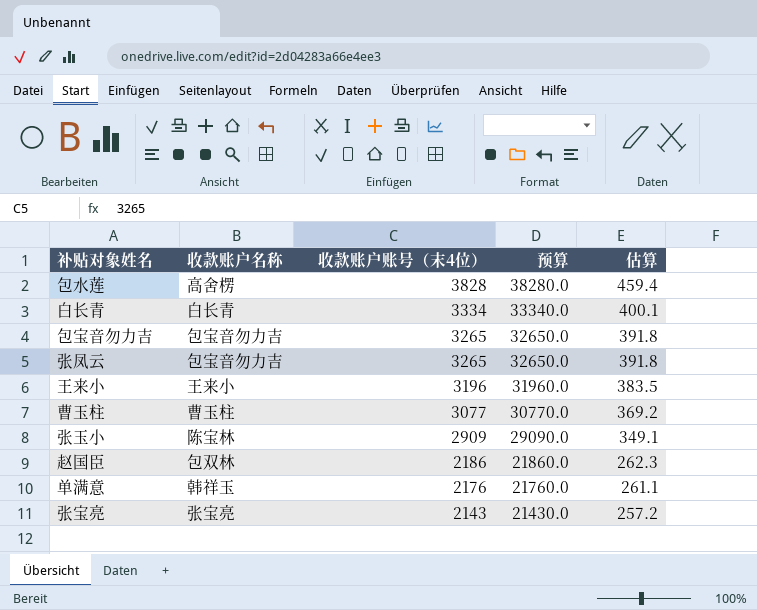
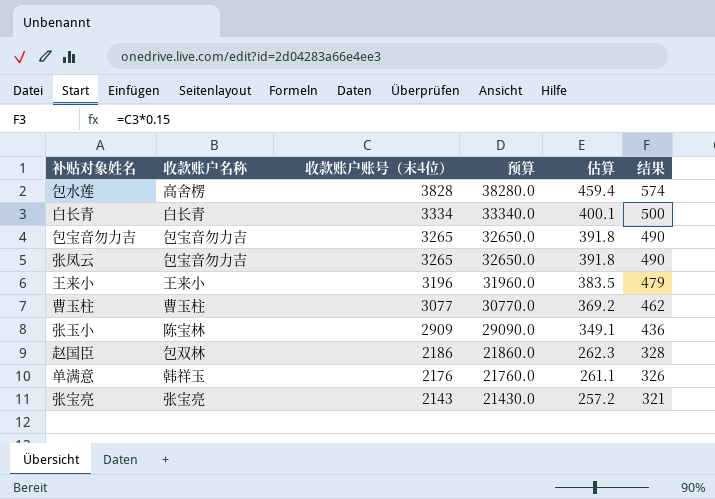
column 结果 | formula: none -> [收款账户账号（末4位）] * 0.15

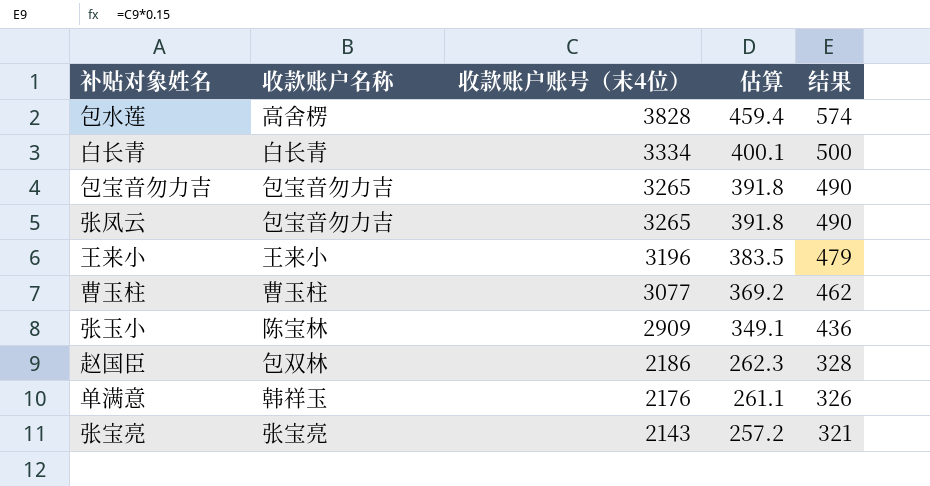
column 预算 | formula: [收款账户账号（末4位）] * 10 -> none

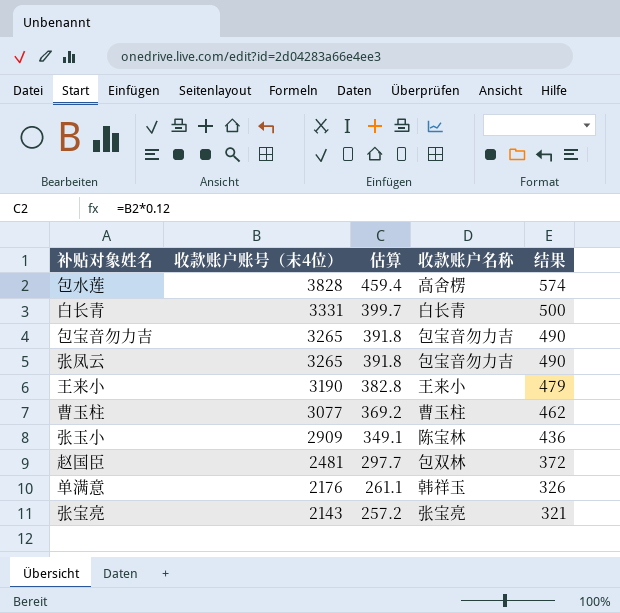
column 收款账户名称 | position: 2 -> 4
白长青 | 收款账户账号（末4位）: 3334 -> 3331
白长青 | 估算: 400.1 -> 399.7
王来小 | 收款账户账号（末4位）: 3196 -> 3190
王来小 | 估算: 383.5 -> 382.8
赵国臣 | 收款账户账号（末4位）: 2186 -> 2481
赵国臣 | 估算: 262.3 -> 297.7
赵国臣 | 结果: 328 -> 372

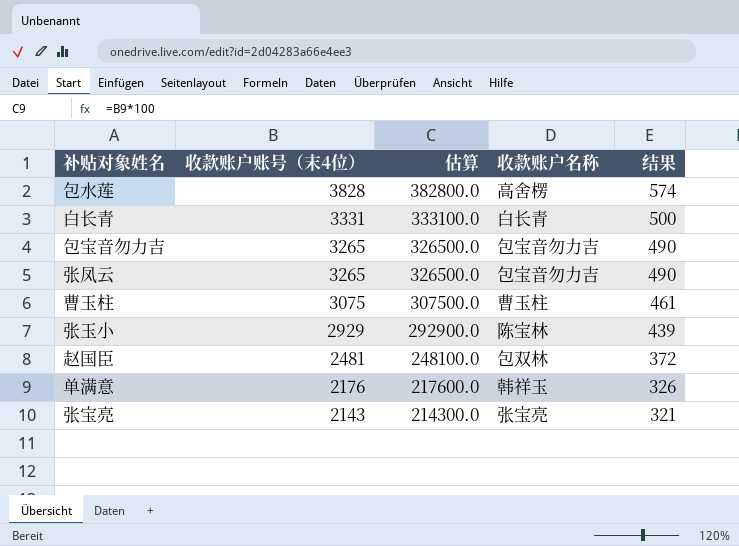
column 估算 | formula: [收款账户账号（末4位）] * 0.12 -> [收款账户账号（末4位）] * 100
row 王来小: 3190 | 382.8 | 王来小 | 479 -> none
曹玉柱 | 收款账户账号（末4位）: 3077 -> 3075
曹玉柱 | 结果: 462 -> 461
张玉小 | 收款账户账号（末4位）: 2909 -> 2929
张玉小 | 结果: 436 -> 439

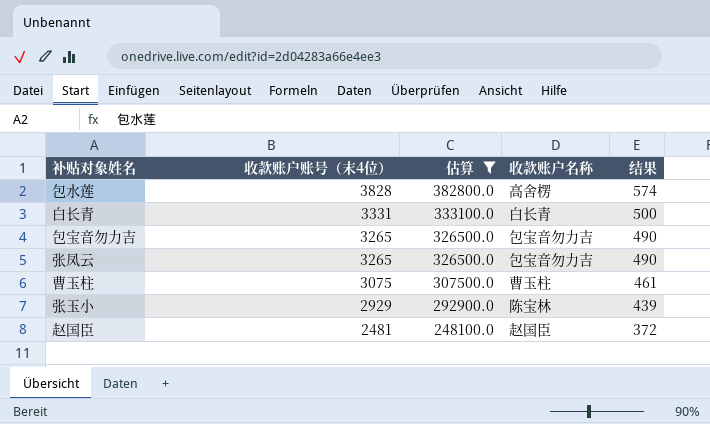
filter: none -> 估算 >= 248100.0
赵国臣 | 收款账户名称: 包双林 -> 赵国臣

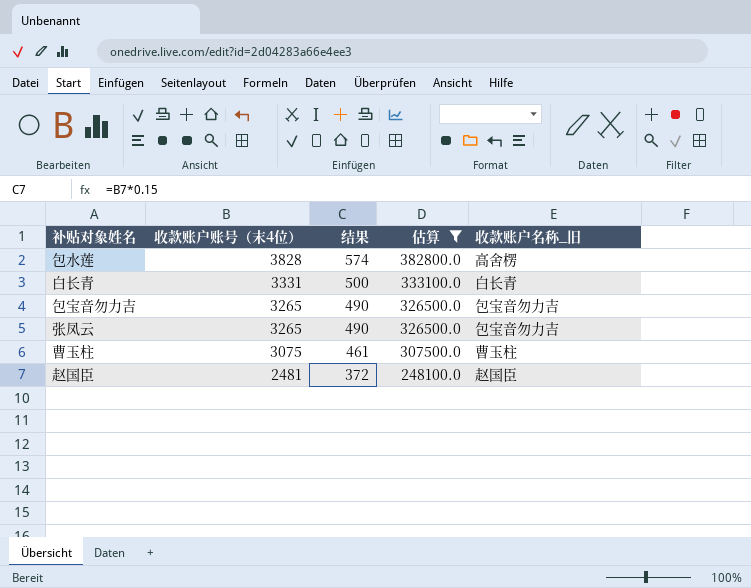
column 结果 | position: 5 -> 3
column name: 收款账户名称 -> 收款账户名称_旧
row 张玉小: 2929 | 292900.0 | 陈宝林 | 439 -> none

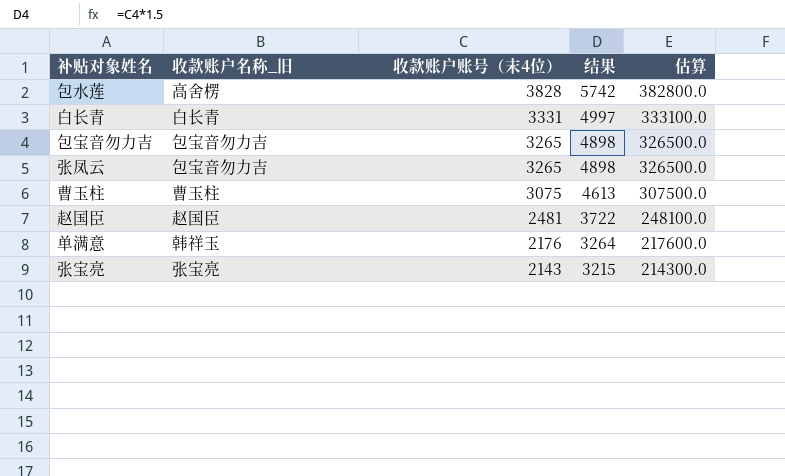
filter: 估算 >= 248100.0 -> none
column 收款账户名称_旧 | position: 5 -> 2
column 结果 | formula: [收款账户账号（末4位）] * 0.15 -> [收款账户账号（末4位）] * 1.5

